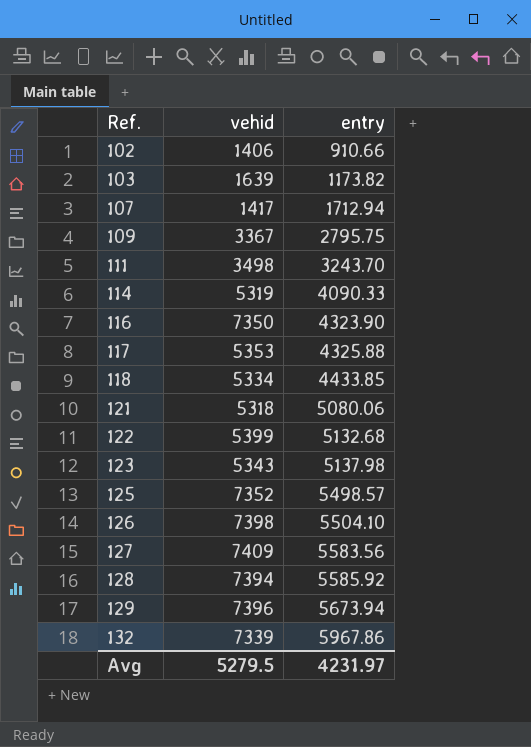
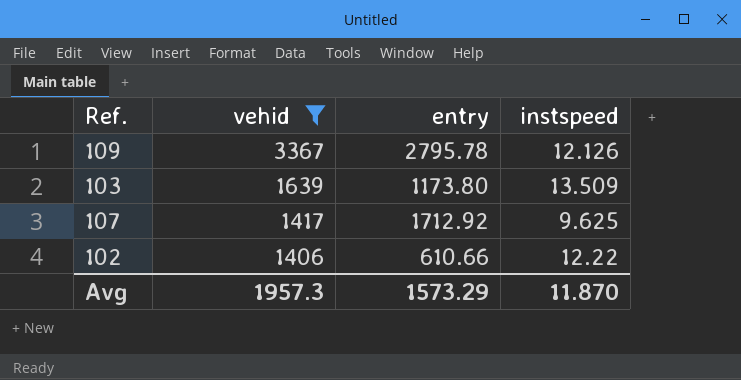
filter: none -> vehid <= 3367
row order: Ref. ascending -> vehid descending
column instspeed | position: none -> 4
109 | entry: 2795.75 -> 2795.78
103 | entry: 1173.82 -> 1173.80
107 | entry: 1712.94 -> 1712.92
102 | entry: 910.66 -> 610.66
Avg | vehid: 5279.5 -> 1957.3
Avg | entry: 4231.97 -> 1573.29

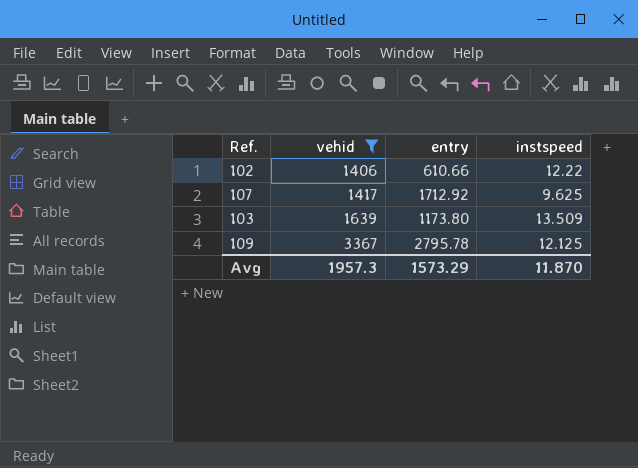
row order: vehid descending -> vehid ascending
109 | instspeed: 12.126 -> 12.125

